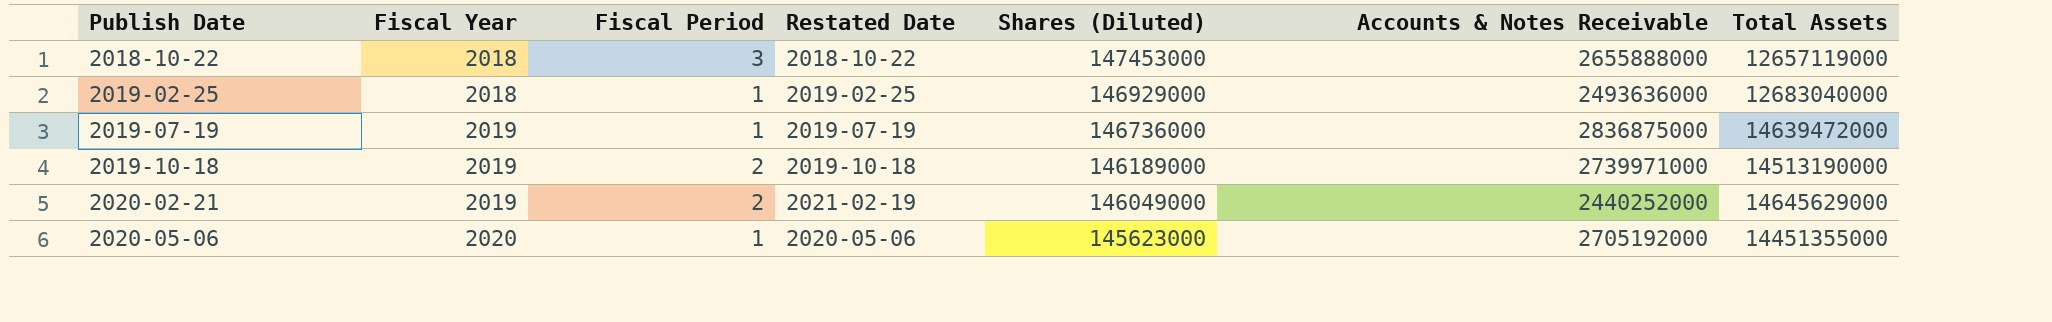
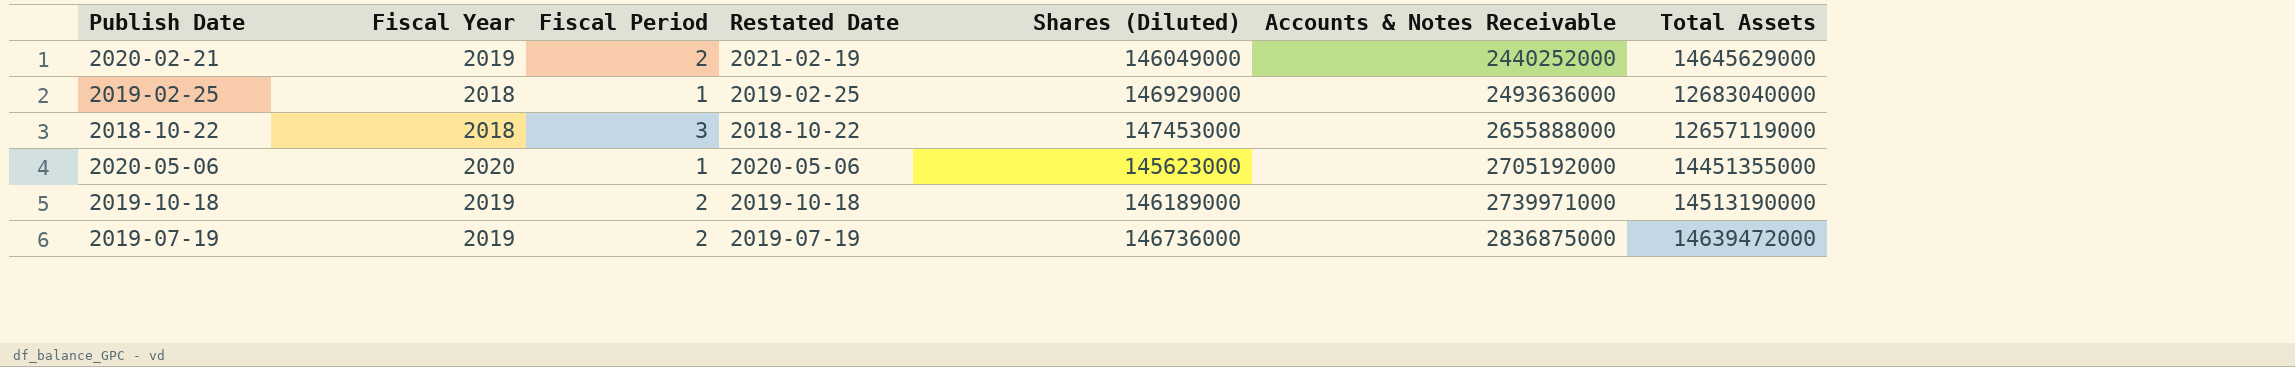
row order: Publish Date ascending -> Accounts & Notes Receivable ascending
2019-07-19 | Fiscal Period: 1 -> 2

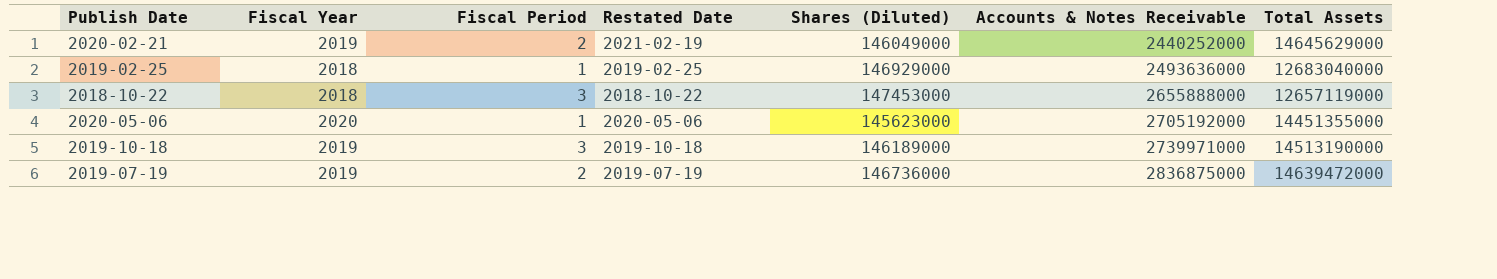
2019-10-18 | Fiscal Period: 2 -> 3

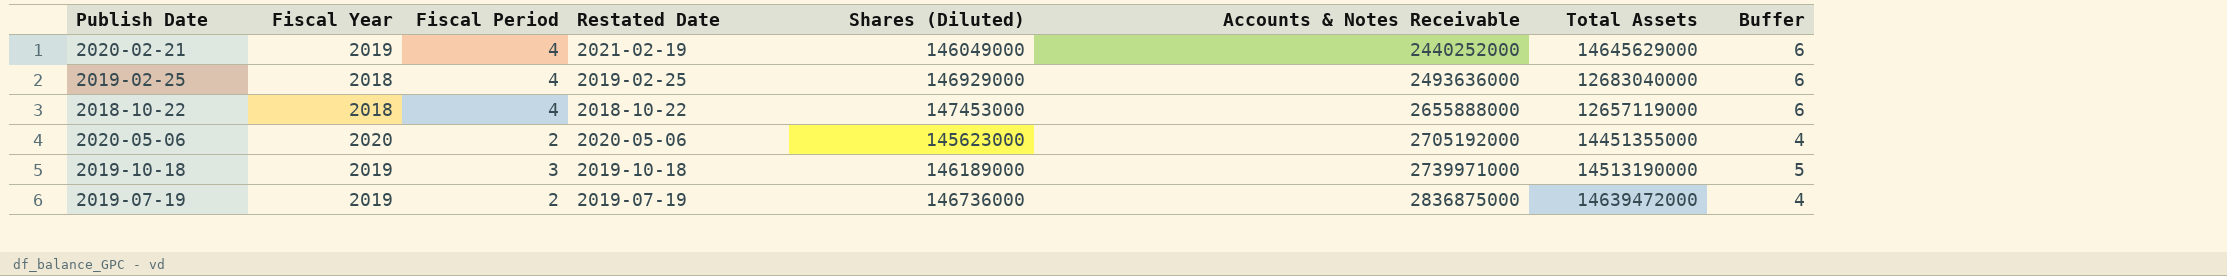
column Buffer | formula: none -> [Fiscal Period] + 2
2020-02-21 | Fiscal Period: 2 -> 4
2019-02-25 | Fiscal Period: 1 -> 4
2018-10-22 | Fiscal Period: 3 -> 4
2020-05-06 | Fiscal Period: 1 -> 2

